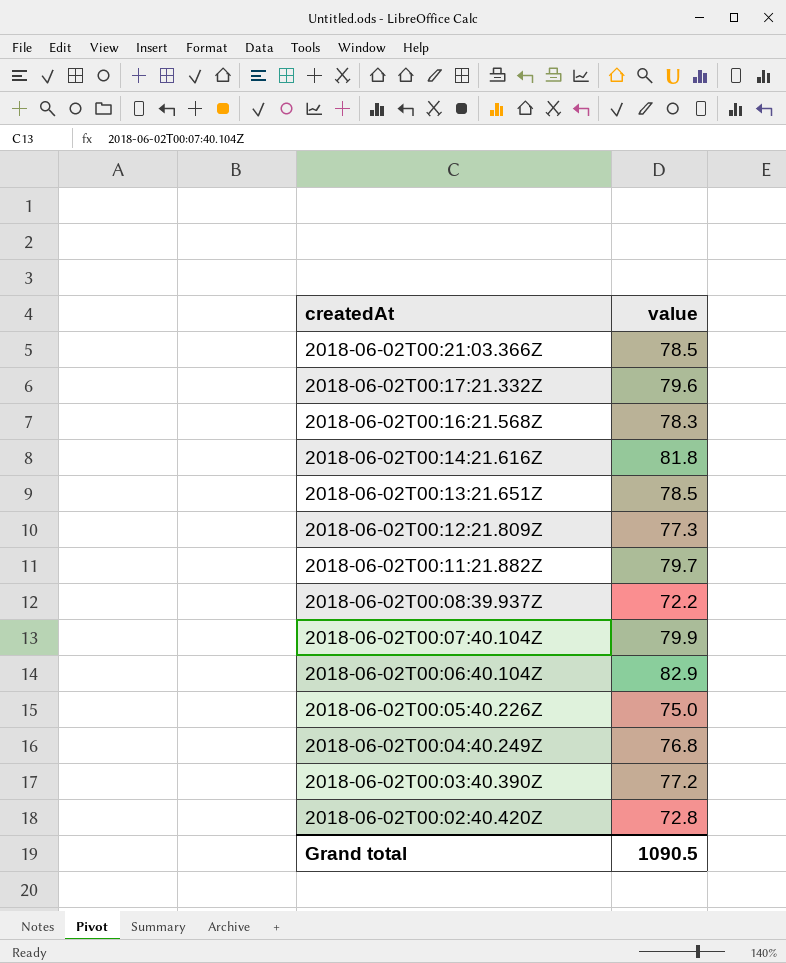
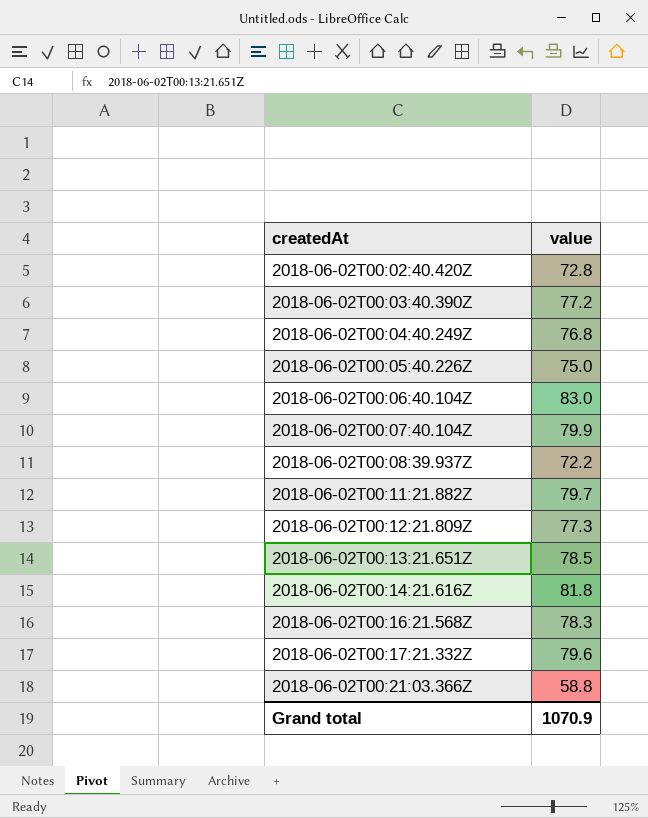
row order: createdAt descending -> createdAt ascending
2018-06-02T00:06:40.104Z | value: 82.9 -> 83.0
2018-06-02T00:21:03.366Z | value: 78.5 -> 58.8
Grand total | value: 1090.5 -> 1070.9

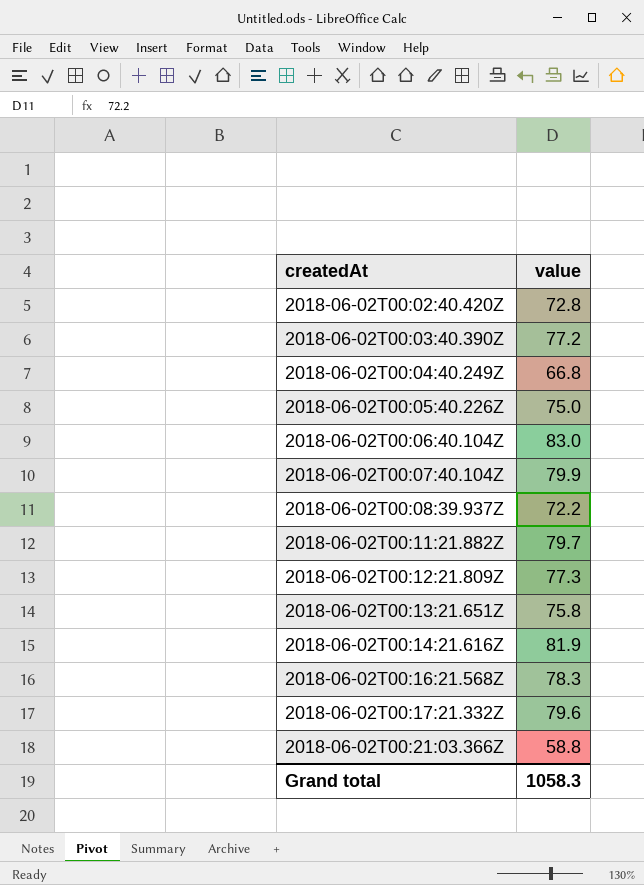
2018-06-02T00:04:40.249Z | value: 76.8 -> 66.8
2018-06-02T00:13:21.651Z | value: 78.5 -> 75.8
2018-06-02T00:14:21.616Z | value: 81.8 -> 81.9
Grand total | value: 1070.9 -> 1058.3

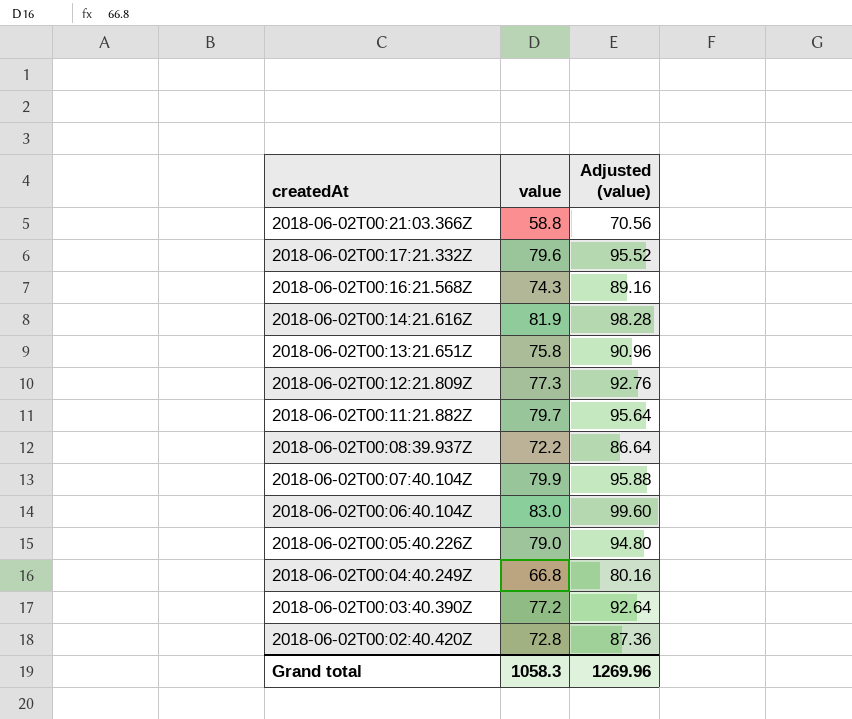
row order: createdAt ascending -> createdAt descending
column Adjusted (value) | formula: none -> [value] * 1.2
2018-06-02T00:16:21.568Z | value: 78.3 -> 74.3
2018-06-02T00:05:40.226Z | value: 75.0 -> 79.0

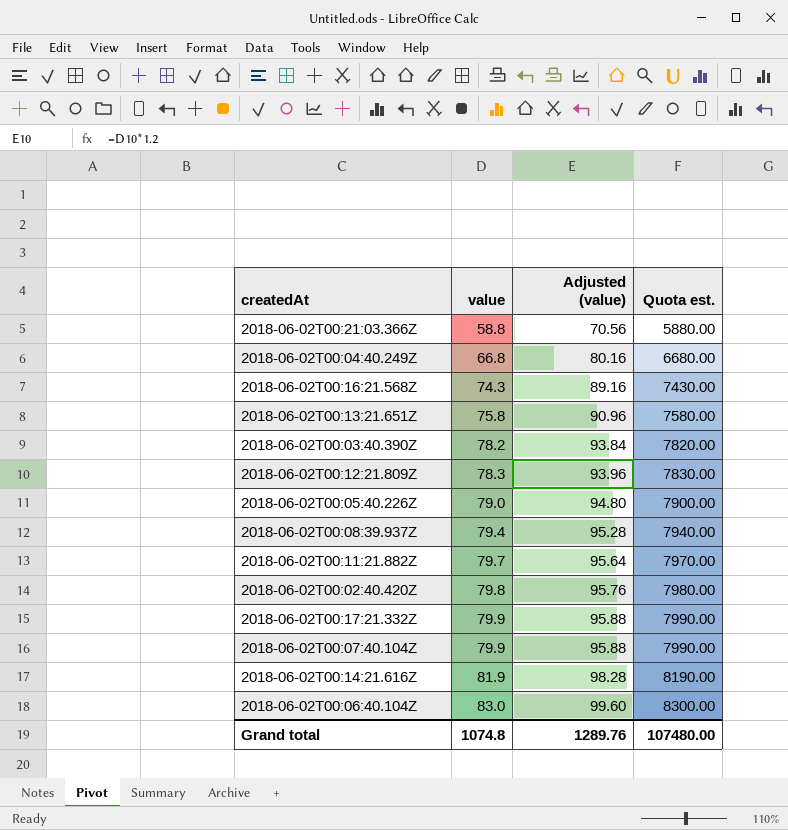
row order: createdAt descending -> value ascending
column Quota est. | formula: none -> [value] * 100
2018-06-02T00:03:40.390Z | value: 77.2 -> 78.2
2018-06-02T00:03:40.390Z | Adjusted (value): 92.64 -> 93.84
2018-06-02T00:12:21.809Z | value: 77.3 -> 78.3
2018-06-02T00:12:21.809Z | Adjusted (value): 92.76 -> 93.96
2018-06-02T00:08:39.937Z | value: 72.2 -> 79.4
2018-06-02T00:08:39.937Z | Adjusted (value): 86.64 -> 95.28
2018-06-02T00:02:40.420Z | value: 72.8 -> 79.8
2018-06-02T00:02:40.420Z | Adjusted (value): 87.36 -> 95.76
2018-06-02T00:17:21.332Z | value: 79.6 -> 79.9
2018-06-02T00:17:21.332Z | Adjusted (value): 95.52 -> 95.88
Grand total | value: 1058.3 -> 1074.8
Grand total | Adjusted (value): 1269.96 -> 1289.76

